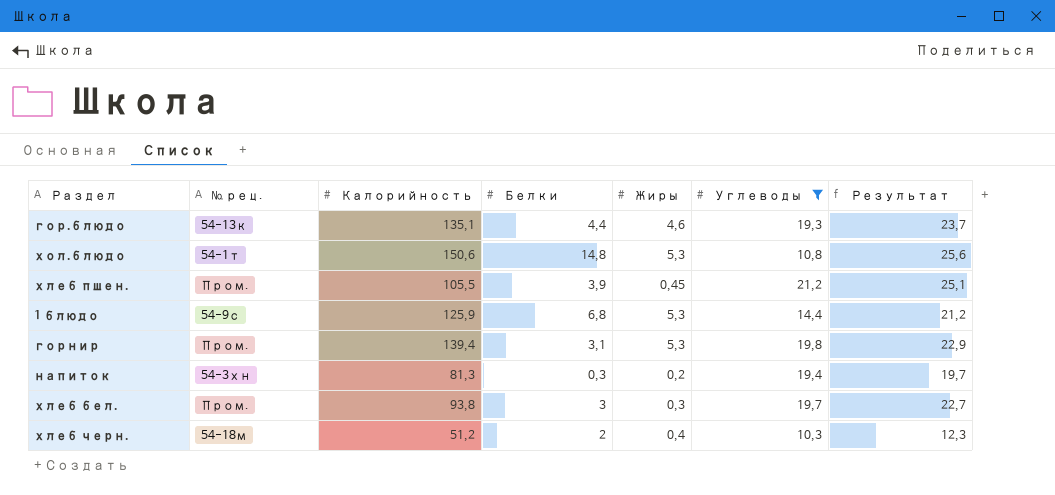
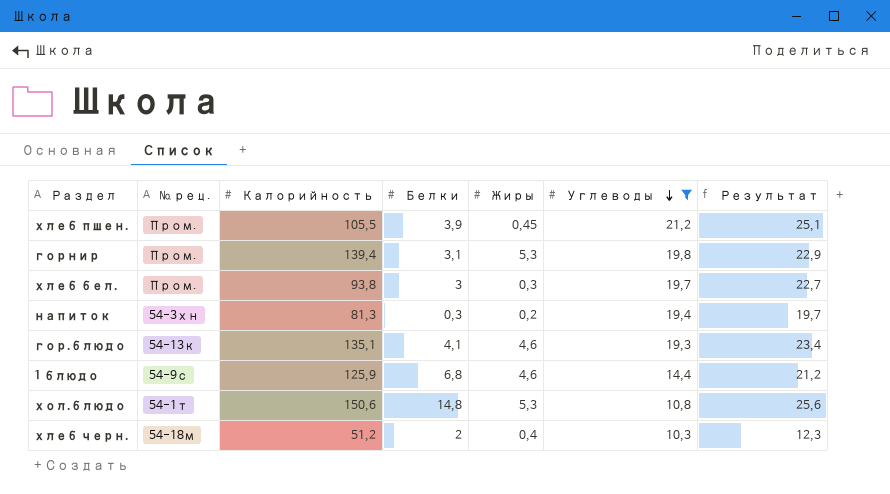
row order: none -> Углеводы descending
гор.блюдо | Белки: 4,4 -> 4,1
гор.блюдо | Результат: 23,7 -> 23,4
1 блюдо | Жиры: 5,3 -> 4,6

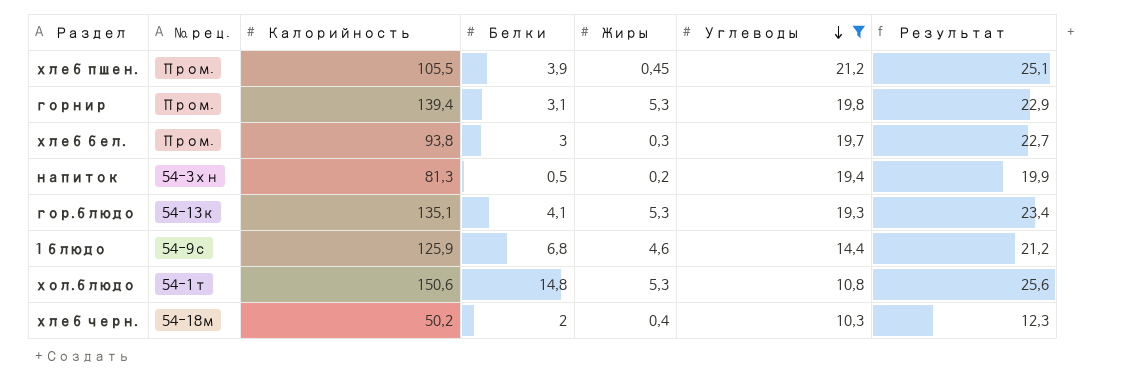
напиток | Белки: 0,3 -> 0,5
напиток | Результат: 19,7 -> 19,9
гор.блюдо | Жиры: 4,6 -> 5,3
хлеб черн. | Калорийность: 51,2 -> 50,2

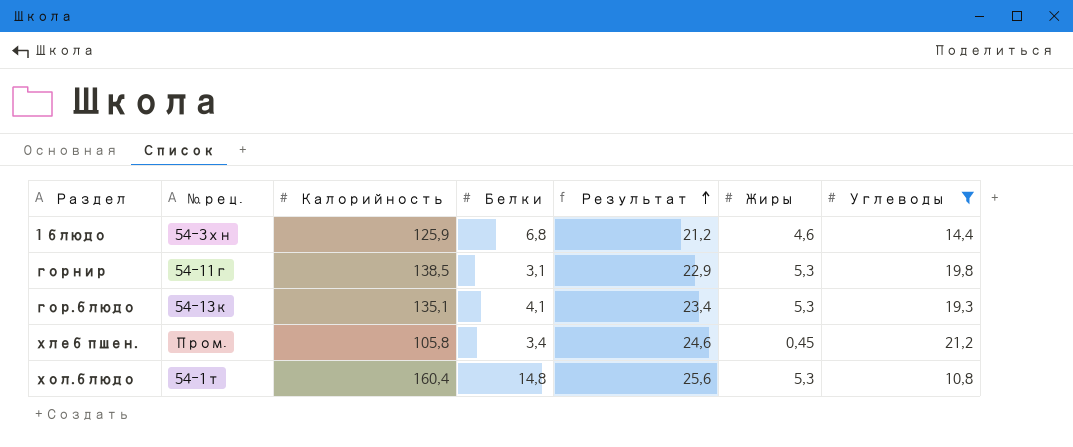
row order: Углеводы descending -> Результат ascending
column Результат | position: 7 -> 5
row хлеб бел.: Пром. | 93,8 | 3 | 0,3 | 19,7 | 22,7 -> none
row напиток: 54-3хн | 81,3 | 0,5 | 0,2 | 19,4 | 19,9 -> none
row хлеб черн.: 54-18м | 50,2 | 2 | 0,4 | 10,3 | 12,3 -> none
1 блюдо | № рец.: 54-9с -> 54-3хн
горнир | № рец.: Пром. -> 54-11г
горнир | Калорийность: 139,4 -> 138,5
хлеб пшен. | Калорийность: 105,5 -> 105,8
хлеб пшен. | Белки: 3,9 -> 3,4
хлеб пшен. | Результат: 25,1 -> 24,6
хол.блюдо | Калорийность: 150,6 -> 160,4

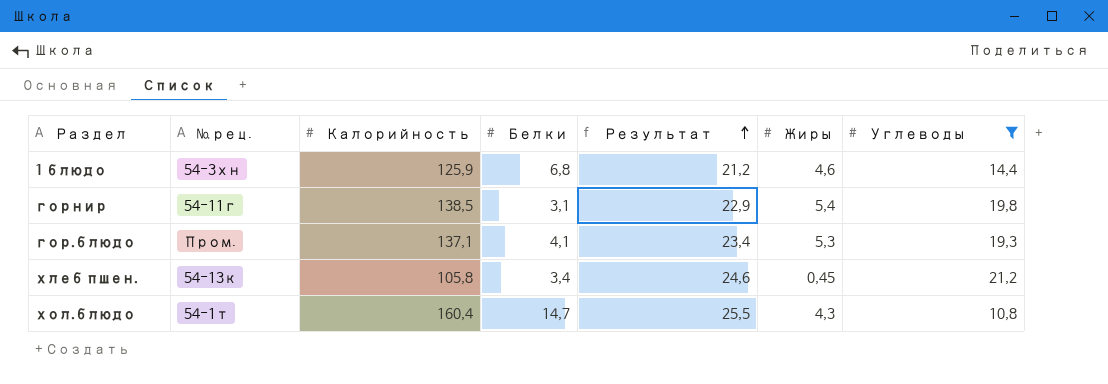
горнир | Жиры: 5,3 -> 5,4
гор.блюдо | № рец.: 54-13к -> Пром.
гор.блюдо | Калорийность: 135,1 -> 137,1
хлеб пшен. | № рец.: Пром. -> 54-13к
хол.блюдо | Белки: 14,8 -> 14,7
хол.блюдо | Результат: 25,6 -> 25,5
хол.блюдо | Жиры: 5,3 -> 4,3

